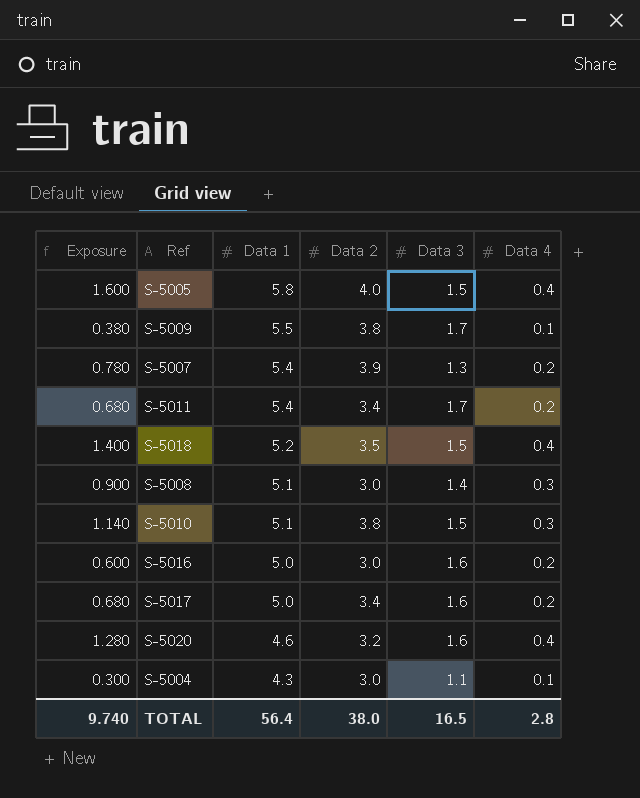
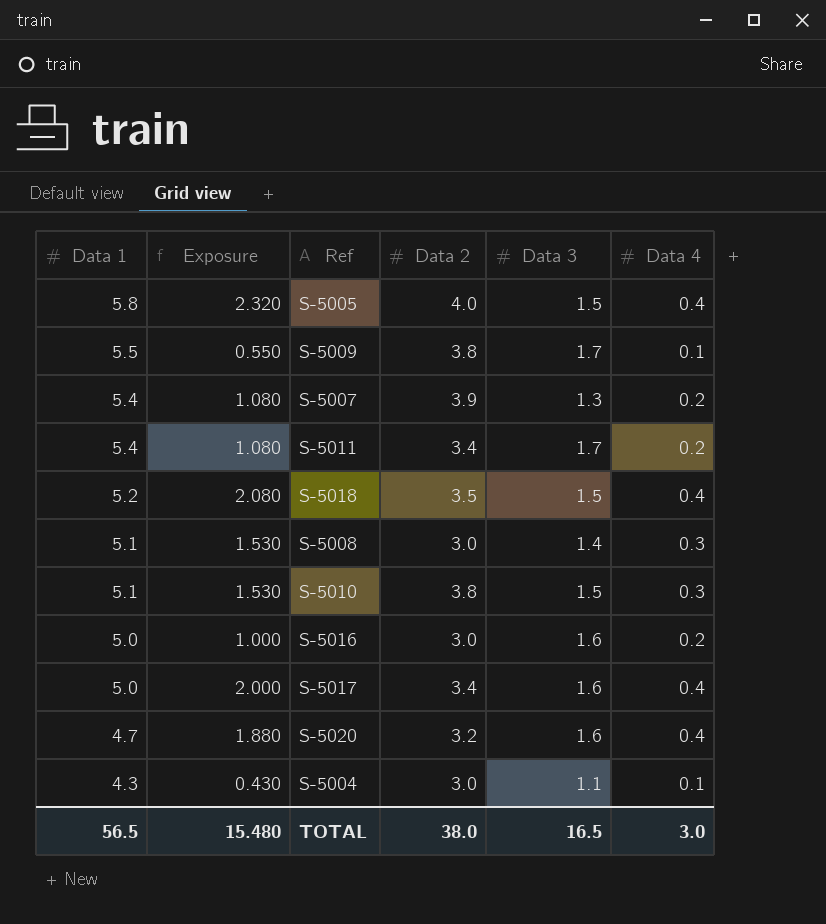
column Data 1 | position: 3 -> 1
column Exposure | formula: [Data 2] * [Data 4] -> [Data 1] * [Data 4]
S-5017 | Data 4: 0.2 -> 0.4
S-5020 | Data 1: 4.6 -> 4.7
TOTAL | Data 1: 56.4 -> 56.5
TOTAL | Exposure: 9.740 -> 15.480
TOTAL | Data 4: 2.8 -> 3.0

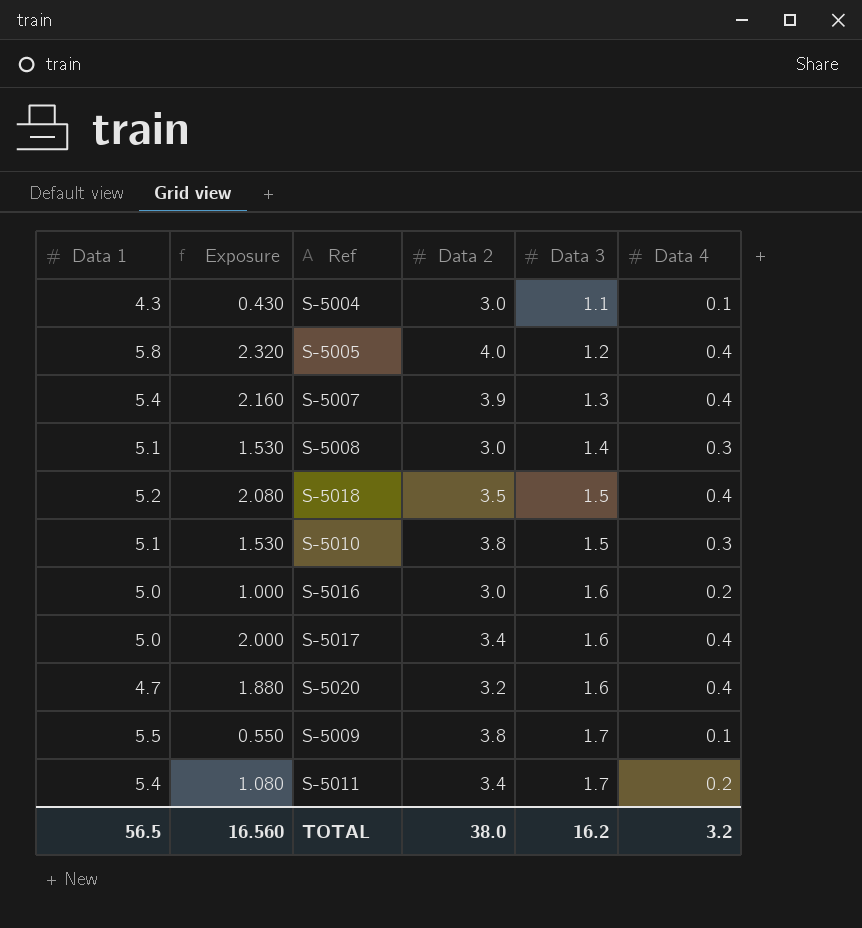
row order: Data 1 descending -> Data 3 ascending
S-5005 | Data 3: 1.5 -> 1.2
S-5007 | Exposure: 1.080 -> 2.160
S-5007 | Data 4: 0.2 -> 0.4
TOTAL | Exposure: 15.480 -> 16.560
TOTAL | Data 3: 16.5 -> 16.2
TOTAL | Data 4: 3.0 -> 3.2

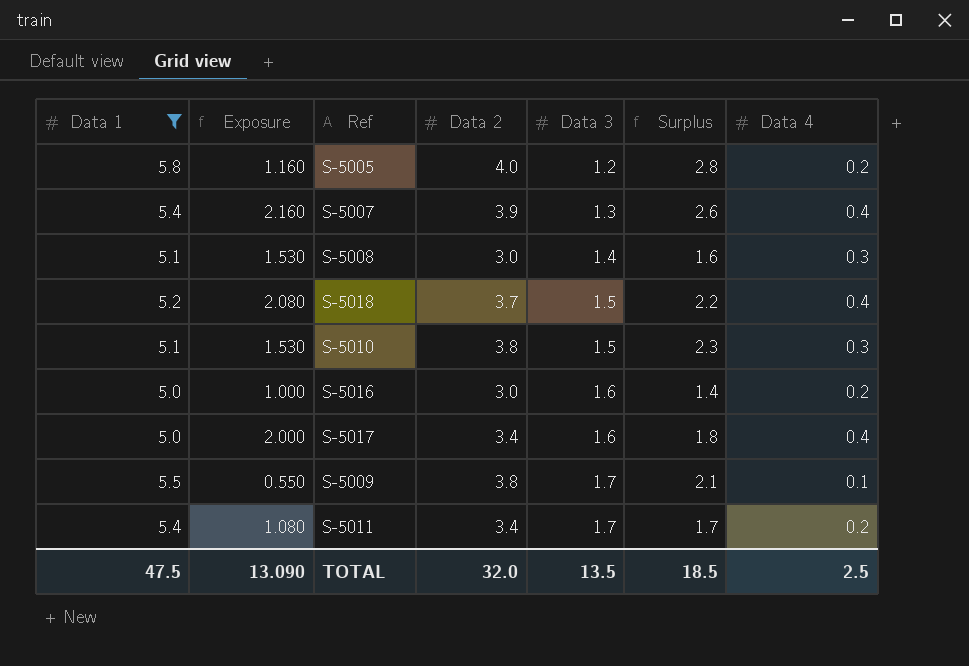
filter: none -> Data 1 >= 5.0
column Surplus | formula: none -> [Data 2] - [Data 3]
S-5005 | Exposure: 2.320 -> 1.160
S-5005 | Data 4: 0.4 -> 0.2
S-5018 | Data 2: 3.5 -> 3.7
TOTAL | Data 1: 56.5 -> 47.5
TOTAL | Exposure: 16.560 -> 13.090
TOTAL | Data 2: 38.0 -> 32.0
TOTAL | Data 3: 16.2 -> 13.5
TOTAL | Data 4: 3.2 -> 2.5

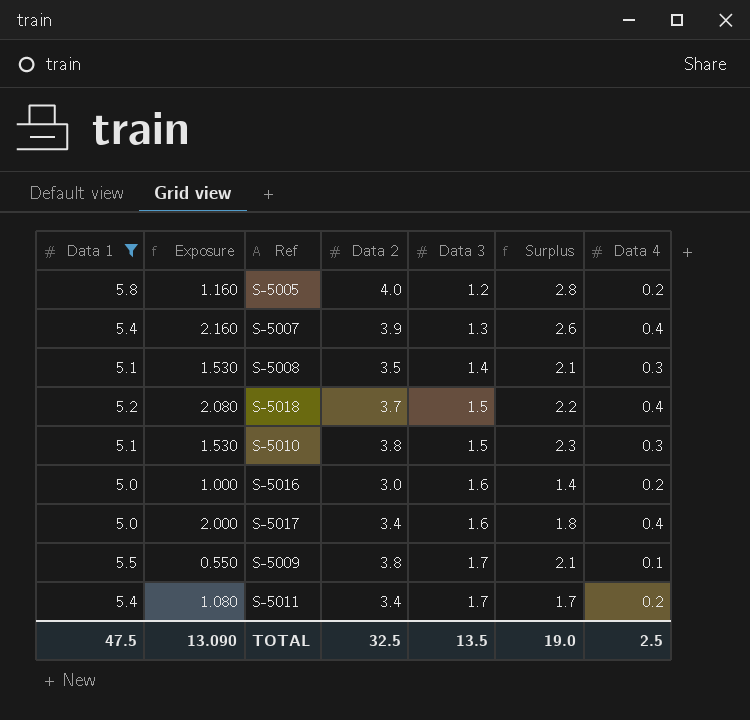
S-5008 | Data 2: 3.0 -> 3.5
S-5008 | Surplus: 1.6 -> 2.1
TOTAL | Data 2: 32.0 -> 32.5
TOTAL | Surplus: 18.5 -> 19.0

